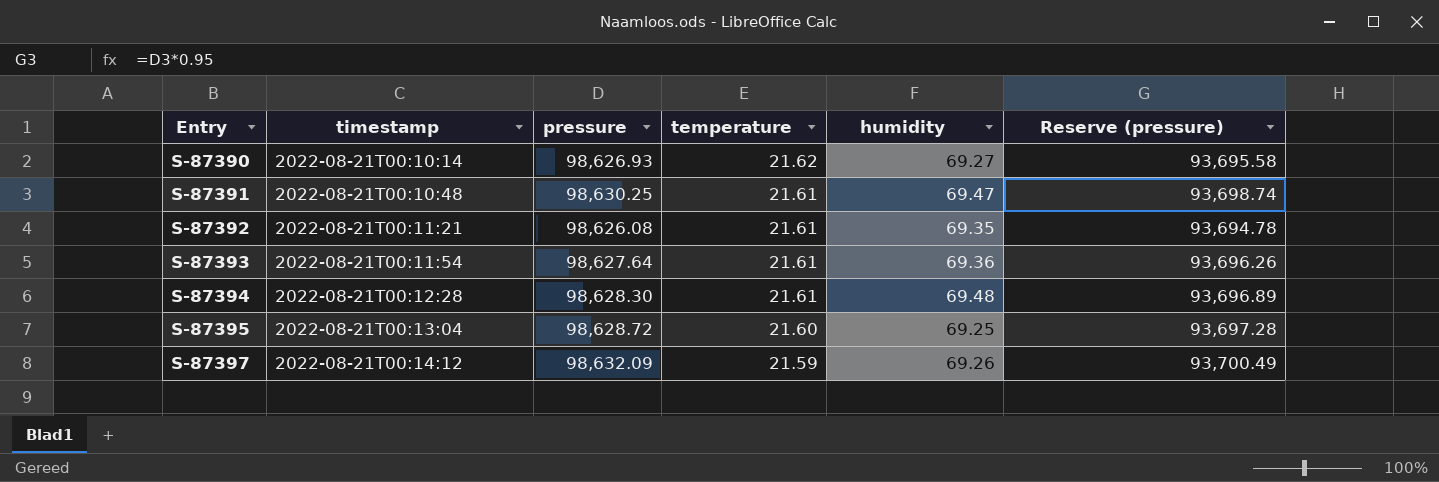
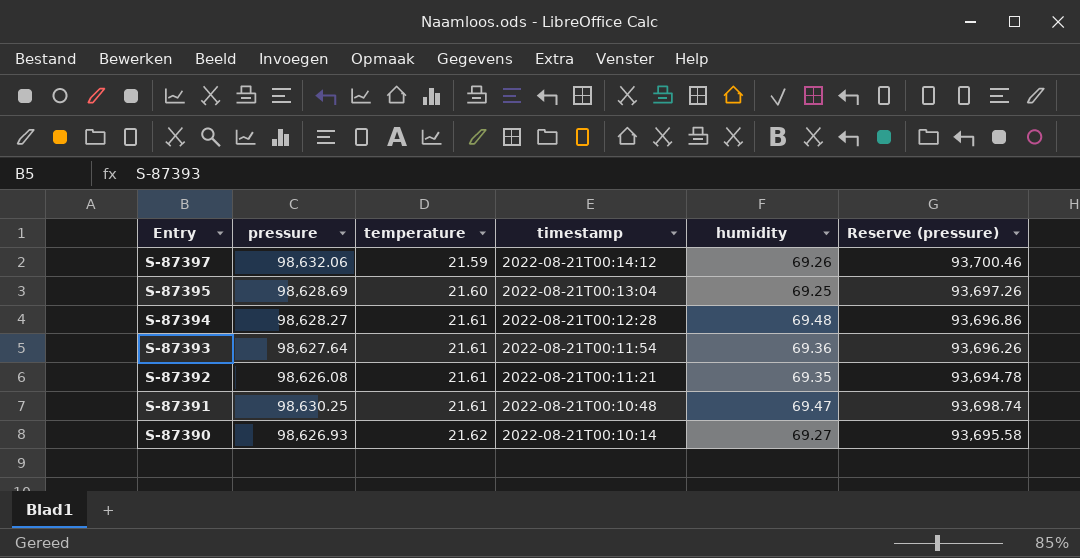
row order: Entry ascending -> Entry descending
column timestamp | position: 2 -> 4
S-87397 | pressure: 98,632.09 -> 98,632.06
S-87397 | Reserve (pressure): 93,700.49 -> 93,700.46
S-87395 | pressure: 98,628.72 -> 98,628.69
S-87395 | Reserve (pressure): 93,697.28 -> 93,697.26
S-87394 | pressure: 98,628.30 -> 98,628.27
S-87394 | Reserve (pressure): 93,696.89 -> 93,696.86

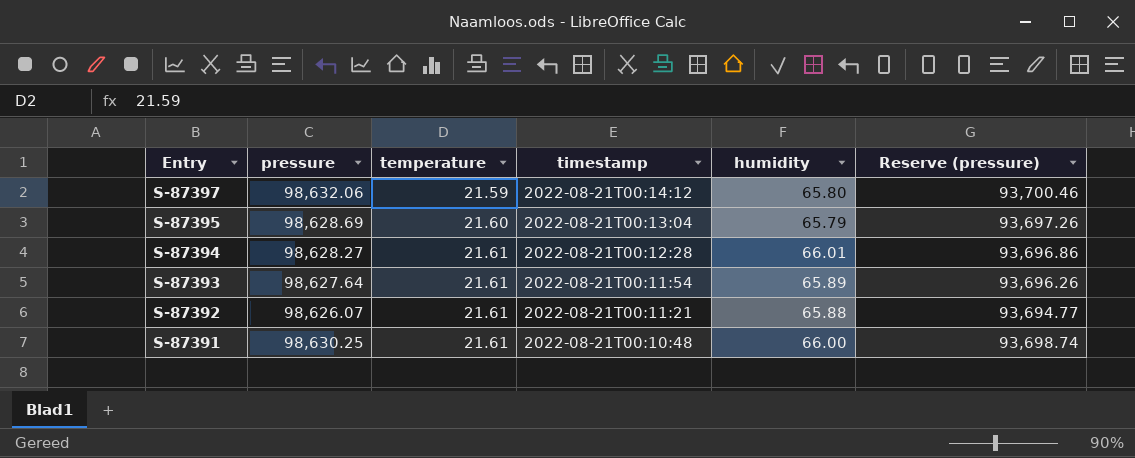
row S-87390: 98,626.93 | 21.62 | 2022-08-21T00:10:14 | 69.27 | 93,695.58 -> none
S-87397 | humidity: 69.26 -> 65.80
S-87395 | humidity: 69.25 -> 65.79
S-87394 | humidity: 69.48 -> 66.01
S-87393 | humidity: 69.36 -> 65.89
S-87392 | pressure: 98,626.08 -> 98,626.07
S-87392 | humidity: 69.35 -> 65.88
S-87392 | Reserve (pressure): 93,694.78 -> 93,694.77
S-87391 | humidity: 69.47 -> 66.00

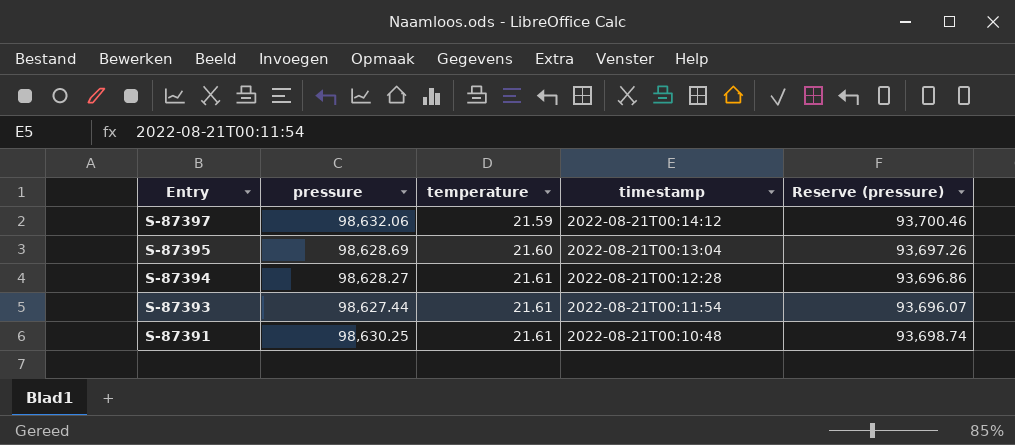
column humidity | position: 5 -> none
row S-87392: 98,626.07 | 21.61 | 2022-08-21T00:11:21 | 65.88 | 93,694.77 -> none
S-87393 | pressure: 98,627.64 -> 98,627.44
S-87393 | Reserve (pressure): 93,696.26 -> 93,696.07

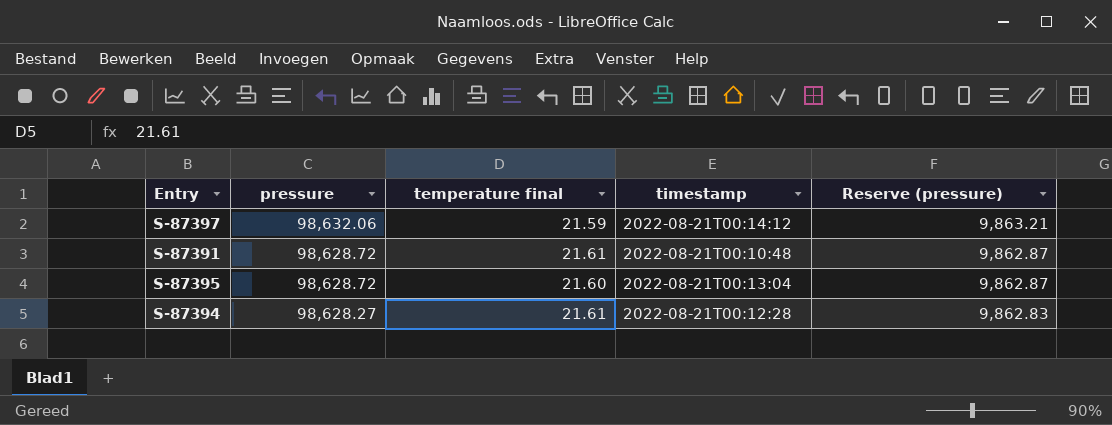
row order: Entry descending -> pressure descending
column name: temperature -> temperature final
column Reserve (pressure) | formula: [pressure] * 0.95 -> [pressure] * 0.1
row S-87393: 98,627.44 | 21.61 | 2022-08-21T00:11:54 | 93,696.07 -> none
S-87391 | pressure: 98,630.25 -> 98,628.72
S-87395 | pressure: 98,628.69 -> 98,628.72

